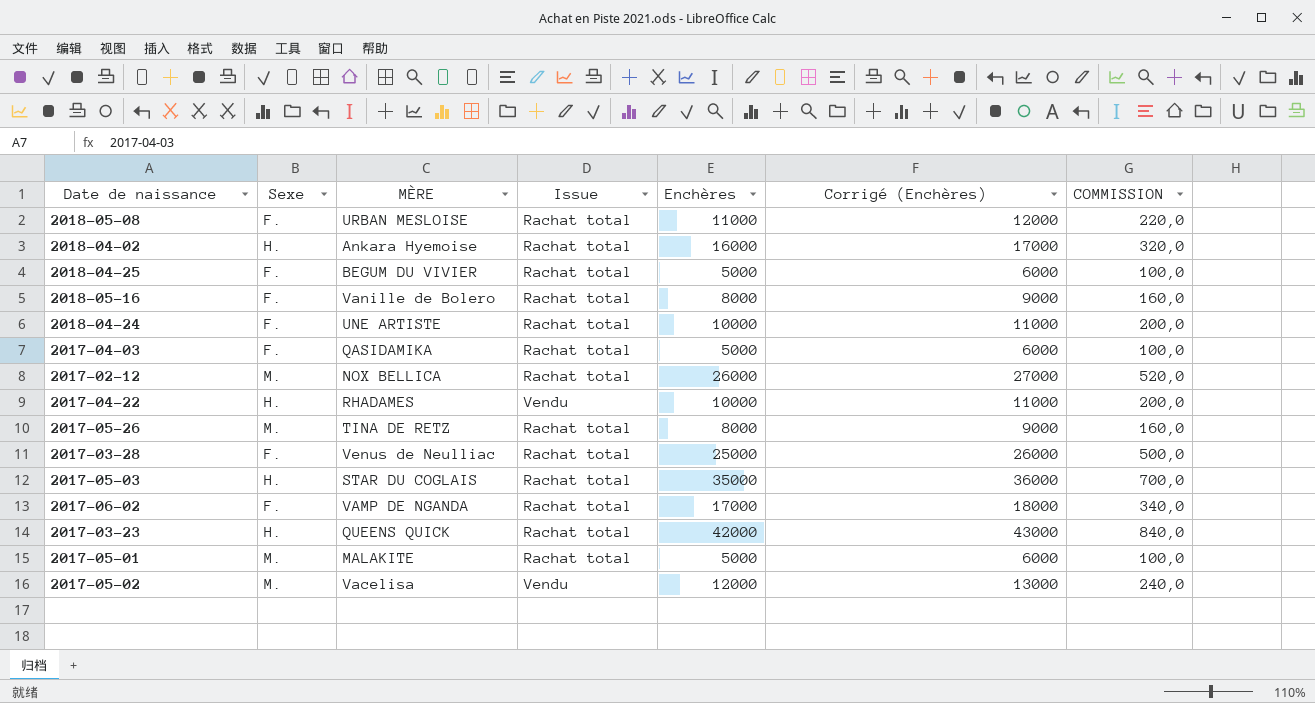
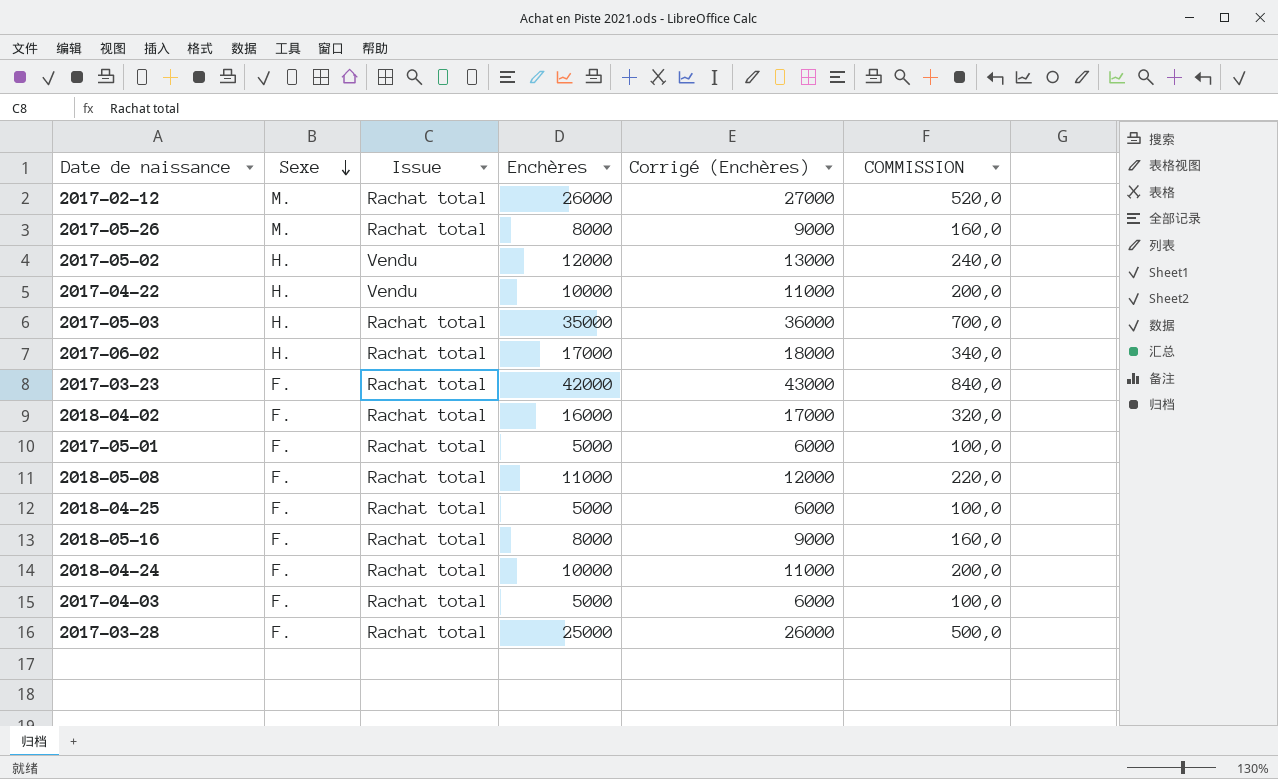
row order: none -> Sexe descending
column MÈRE | position: 3 -> none
2017-05-02 | Sexe: M. -> H.
2017-06-02 | Sexe: F. -> H.
2017-03-23 | Sexe: H. -> F.
2018-04-02 | Sexe: H. -> F.
2017-05-01 | Sexe: M. -> F.

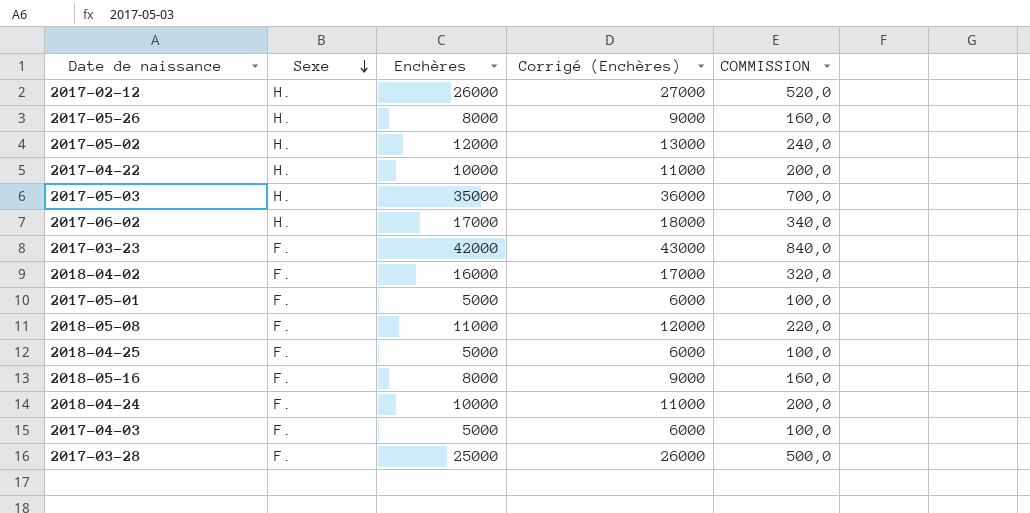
column Issue | position: 3 -> none
2017-02-12 | Sexe: M. -> H.
2017-05-26 | Sexe: M. -> H.

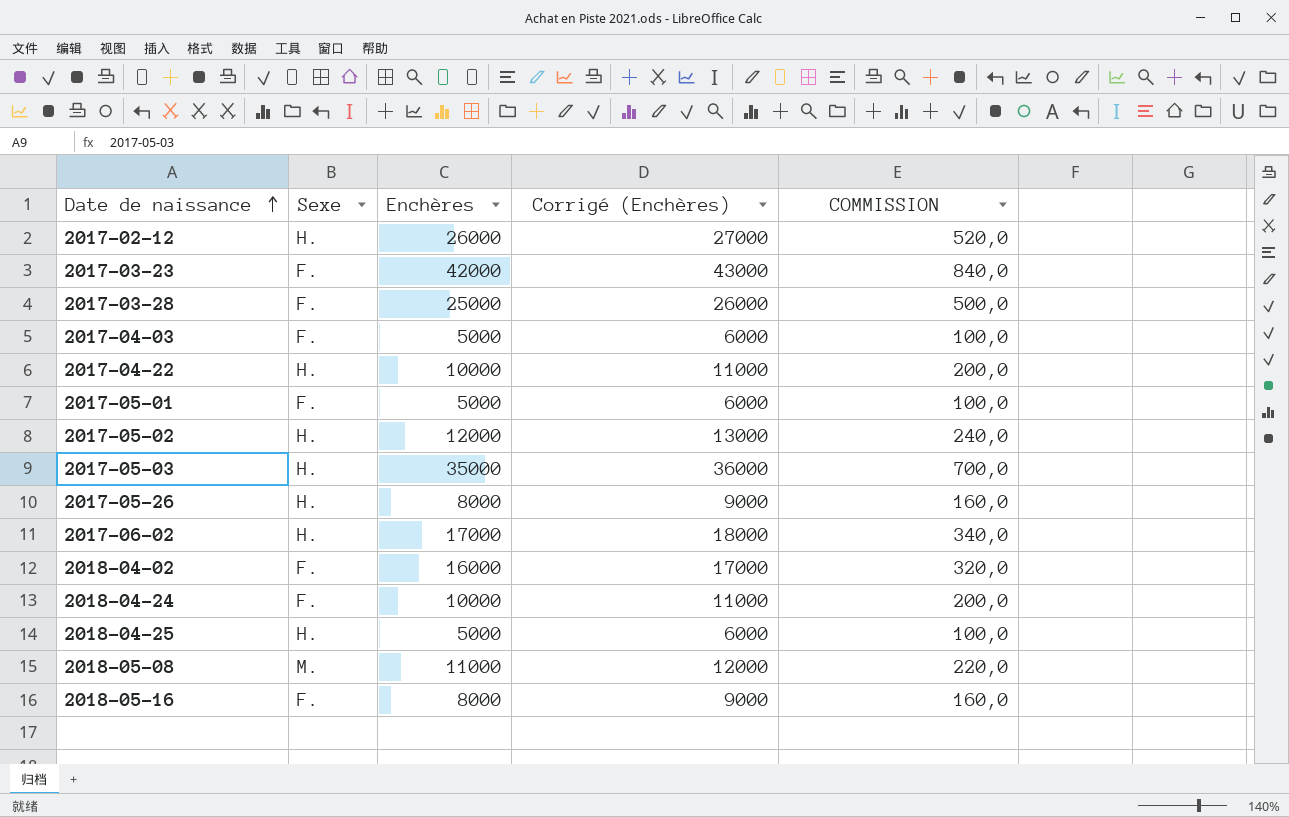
row order: Sexe descending -> Date de naissance ascending
2018-04-25 | Sexe: F. -> H.
2018-05-08 | Sexe: F. -> M.

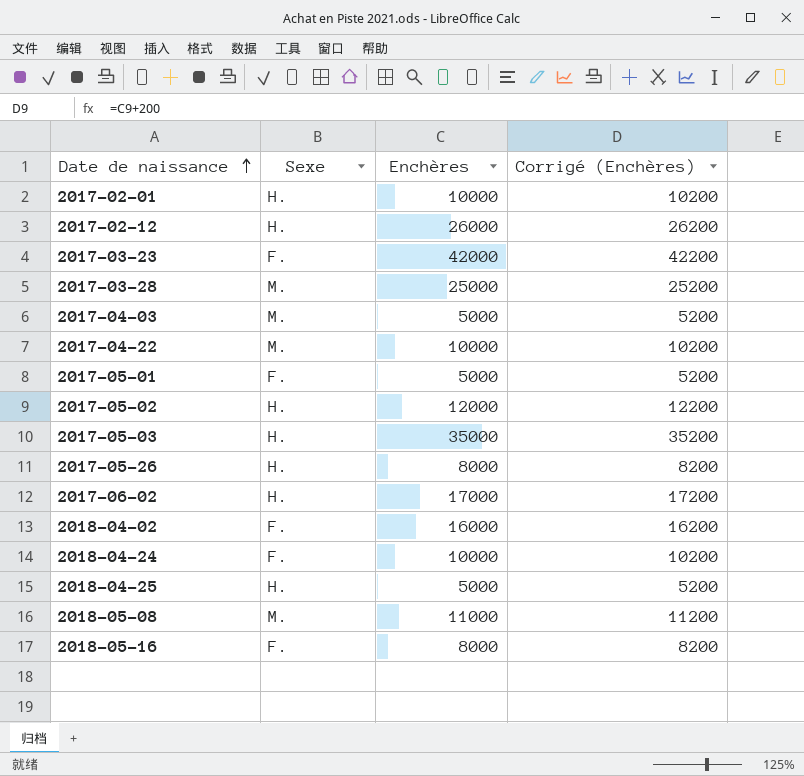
column COMMISSION | formula: [Enchères] * 0,02 -> none
column Corrigé (Enchères) | formula: [Enchères] + 1000 -> [Enchères] + 200
row 2017-02-01: none -> H. | 10000 | 10200
2017-03-28 | Sexe: F. -> M.
2017-04-03 | Sexe: F. -> M.
2017-04-22 | Sexe: H. -> M.

